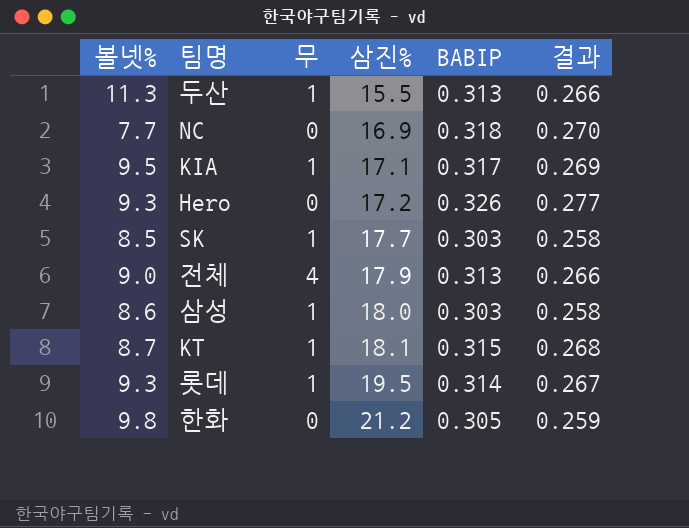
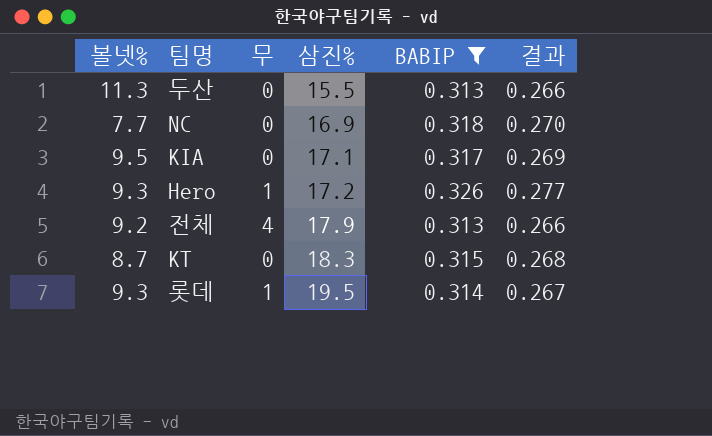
filter: none -> BABIP >= 0.313
두산 | 무: 1 -> 0
KIA | 무: 1 -> 0
Hero | 무: 0 -> 1
전체 | 볼넷%: 9.0 -> 9.2
KT | 무: 1 -> 0
KT | 삼진%: 18.1 -> 18.3

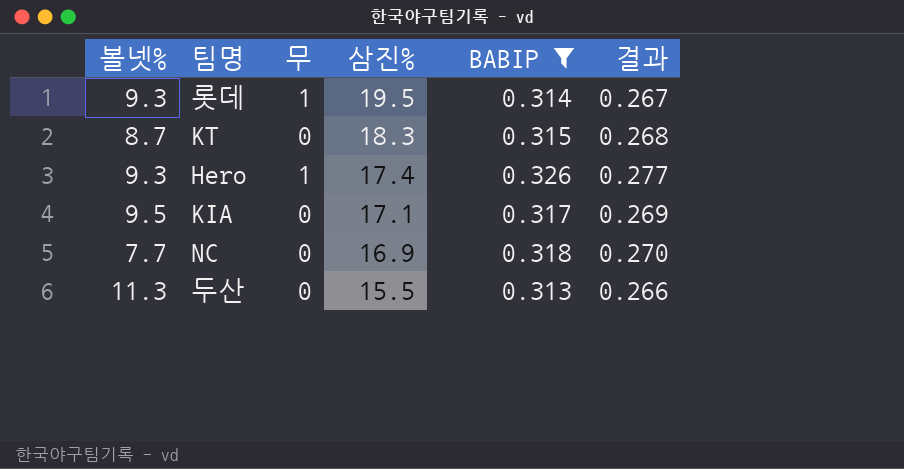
row order: 삼진% ascending -> 삼진% descending
row 전체: 9.2 | 4 | 17.9 | 0.313 | 0.266 -> none
Hero | 삼진%: 17.2 -> 17.4

